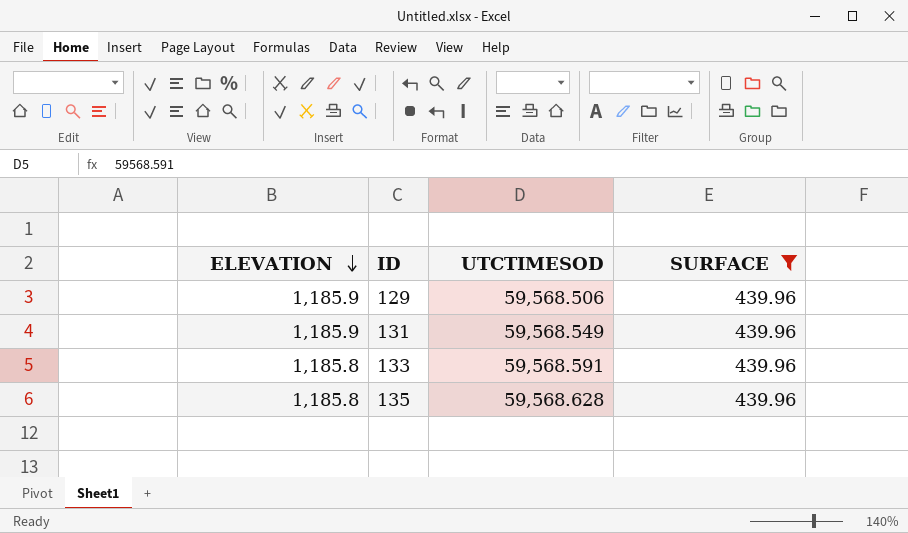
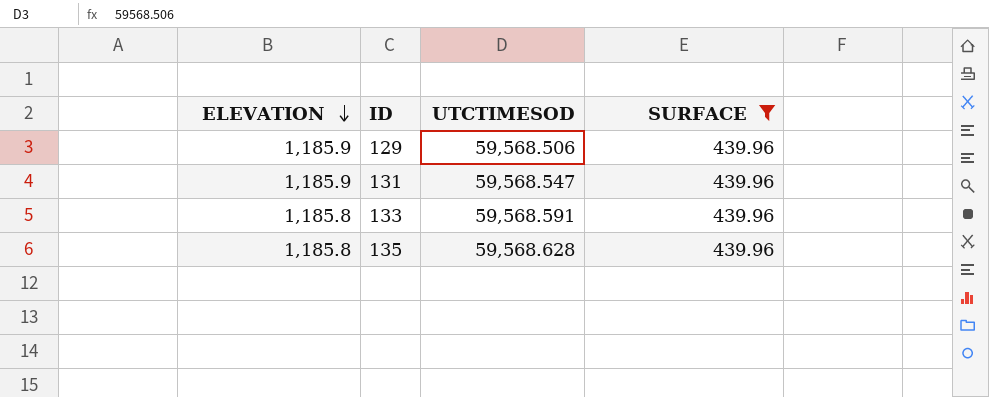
131 | UTCTIMESOD: 59,568.549 -> 59,568.547

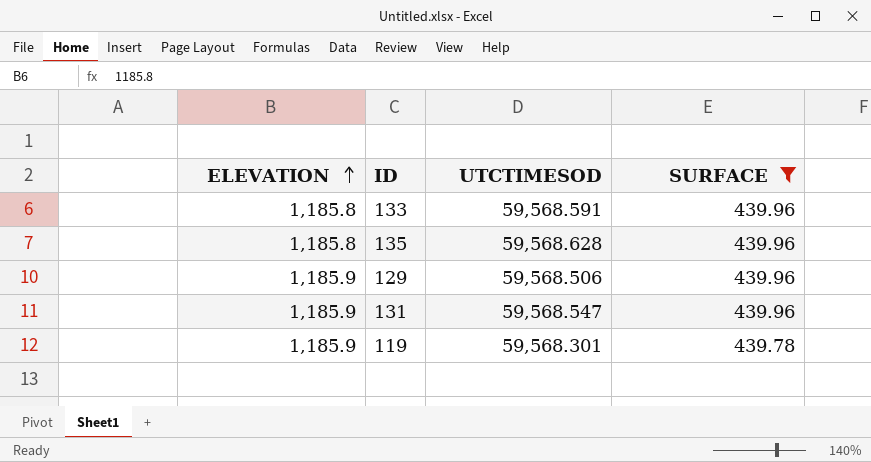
row order: ELEVATION descending -> ELEVATION ascending
row 119: none -> 1,185.9 | 59,568.301 | 439.78

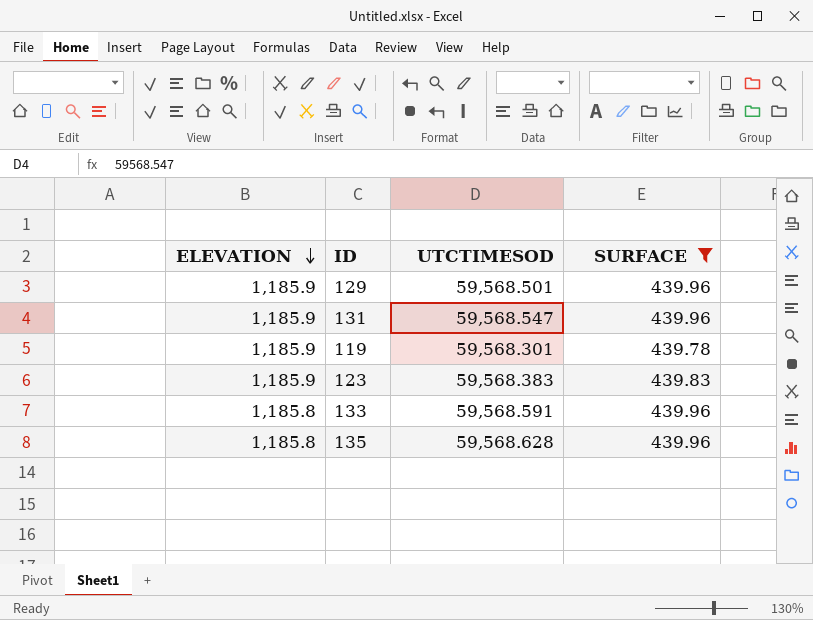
row order: ELEVATION ascending -> ELEVATION descending
129 | UTCTIMESOD: 59,568.506 -> 59,568.501
row 123: none -> 1,185.9 | 59,568.383 | 439.83

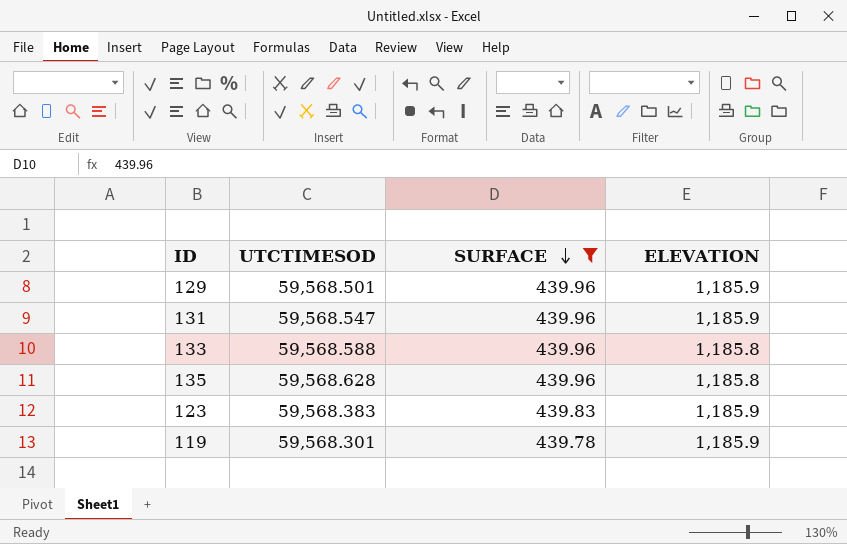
row order: ELEVATION descending -> SURFACE descending
column ELEVATION | position: 1 -> 4
133 | UTCTIMESOD: 59,568.591 -> 59,568.588

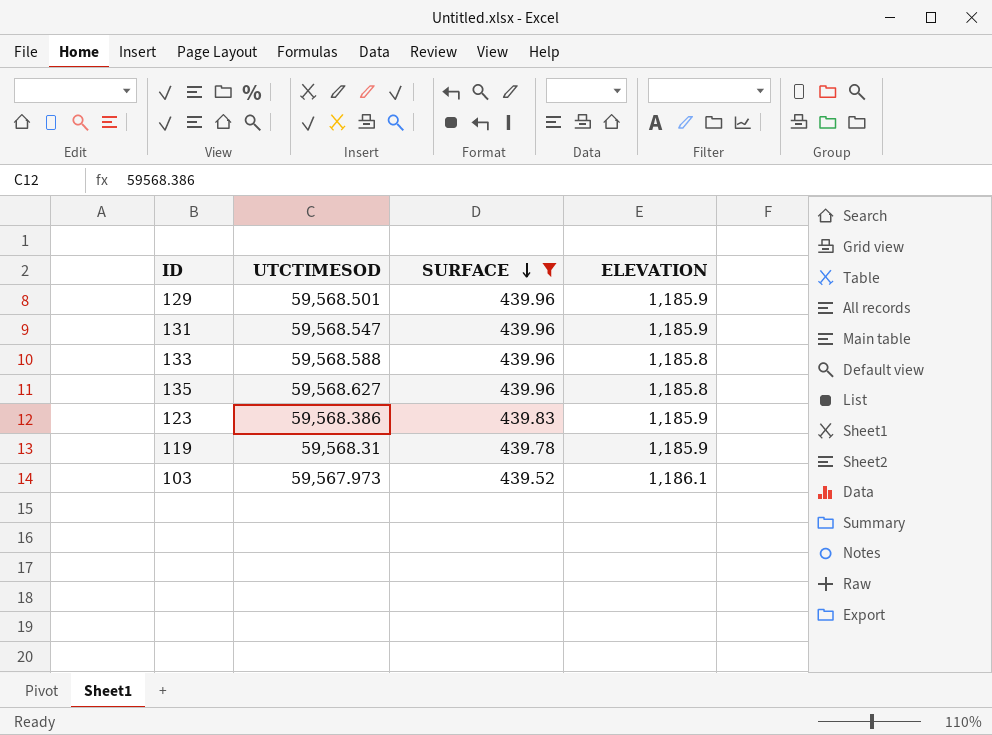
135 | UTCTIMESOD: 59,568.628 -> 59,568.627
123 | UTCTIMESOD: 59,568.383 -> 59,568.386
119 | UTCTIMESOD: 59,568.301 -> 59,568.31
row 103: none -> 59,567.973 | 439.52 | 1,186.1

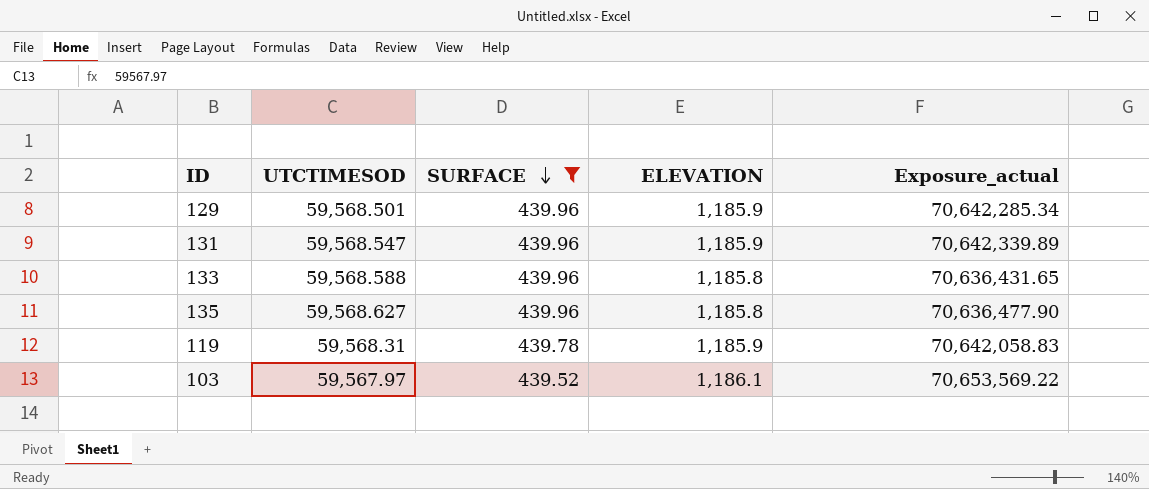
column Exposure_actual | formula: none -> [UTCTIMESOD] * [ELEVATION]
row 123: 59,568.386 | 439.83 | 1,185.9 -> none
103 | UTCTIMESOD: 59,567.973 -> 59,567.97

